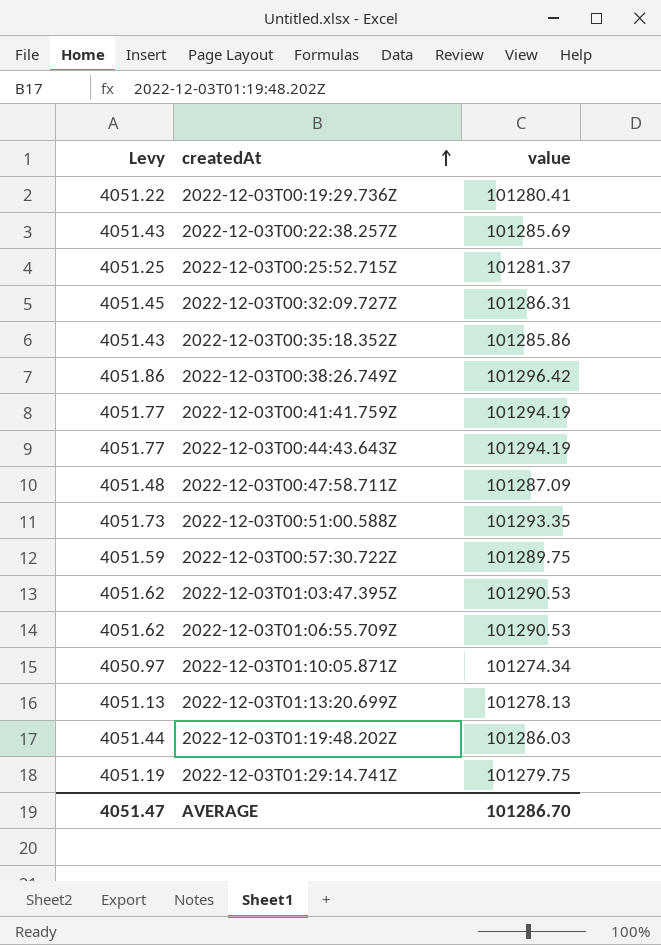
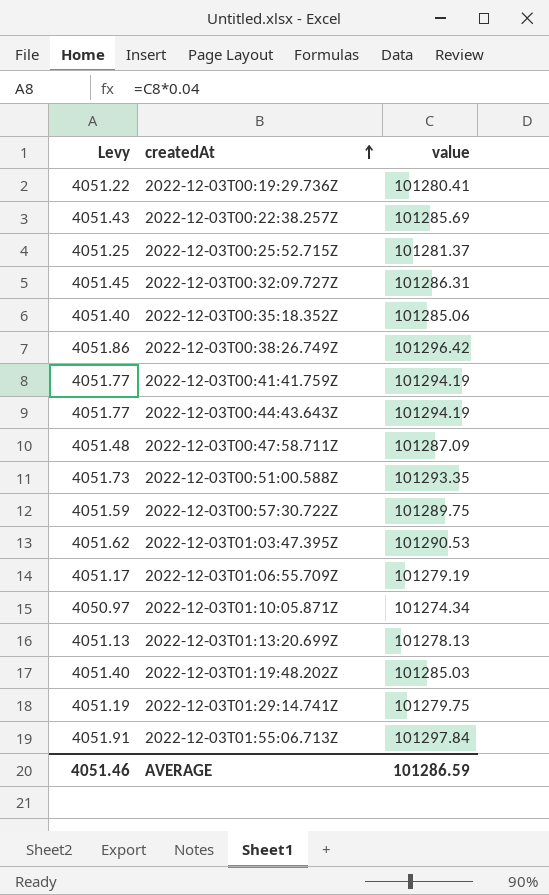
2022-12-03T00:35:18.352Z | Levy: 4051.43 -> 4051.40
2022-12-03T00:35:18.352Z | value: 101285.86 -> 101285.06
2022-12-03T01:06:55.709Z | Levy: 4051.62 -> 4051.17
2022-12-03T01:06:55.709Z | value: 101290.53 -> 101279.19
2022-12-03T01:19:48.202Z | Levy: 4051.44 -> 4051.40
2022-12-03T01:19:48.202Z | value: 101286.03 -> 101285.03
row 2022-12-03T01:55:06.713Z: none -> 4051.91 | 101297.84
AVERAGE | Levy: 4051.47 -> 4051.46
AVERAGE | value: 101286.70 -> 101286.59

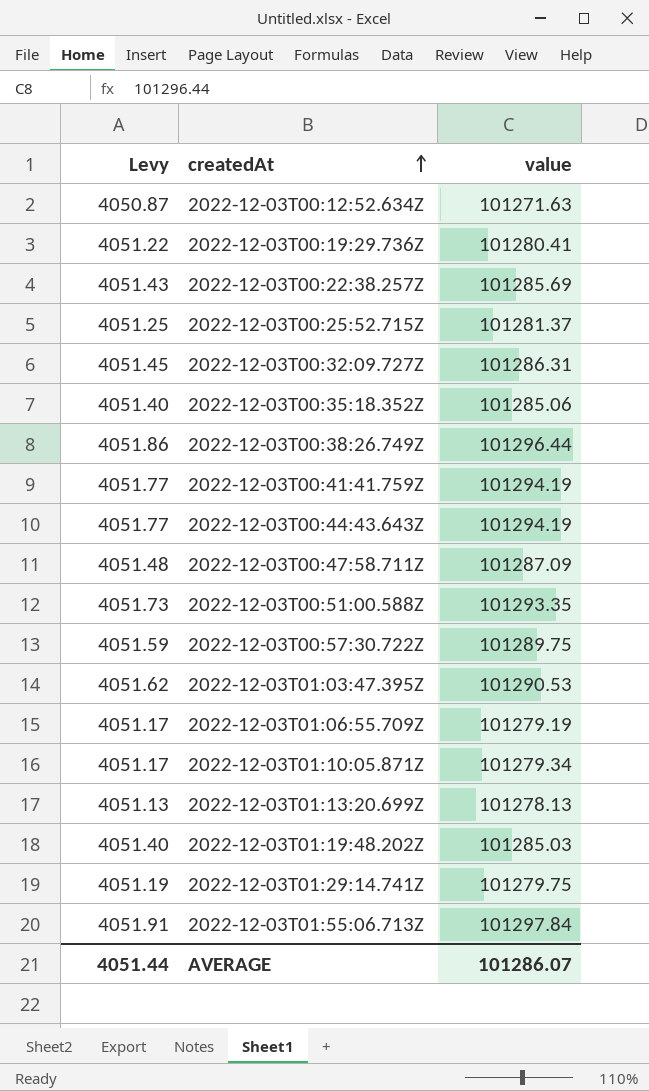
row 2022-12-03T00:12:52.634Z: none -> 4050.87 | 101271.63
2022-12-03T00:38:26.749Z | value: 101296.42 -> 101296.44
2022-12-03T01:10:05.871Z | Levy: 4050.97 -> 4051.17
2022-12-03T01:10:05.871Z | value: 101274.34 -> 101279.34
AVERAGE | Levy: 4051.46 -> 4051.44
AVERAGE | value: 101286.59 -> 101286.07

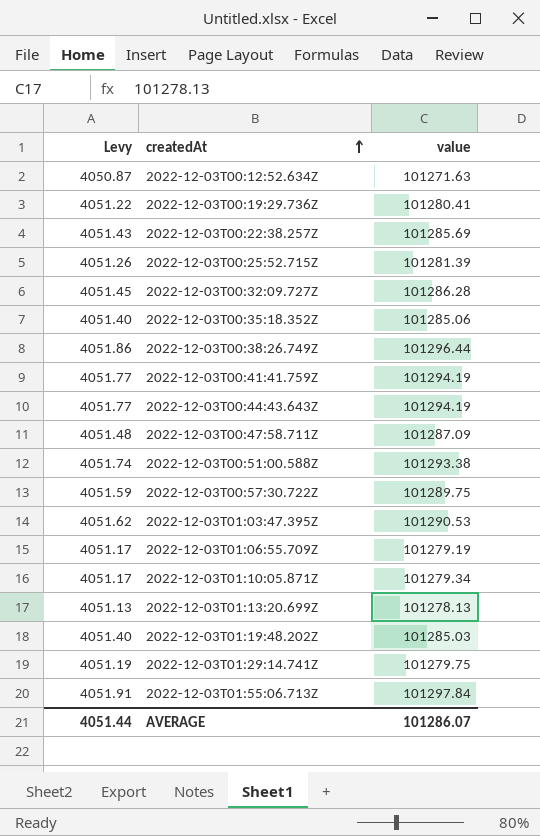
2022-12-03T00:25:52.715Z | Levy: 4051.25 -> 4051.26
2022-12-03T00:25:52.715Z | value: 101281.37 -> 101281.39
2022-12-03T00:32:09.727Z | value: 101286.31 -> 101286.28
2022-12-03T00:51:00.588Z | Levy: 4051.73 -> 4051.74
2022-12-03T00:51:00.588Z | value: 101293.35 -> 101293.38

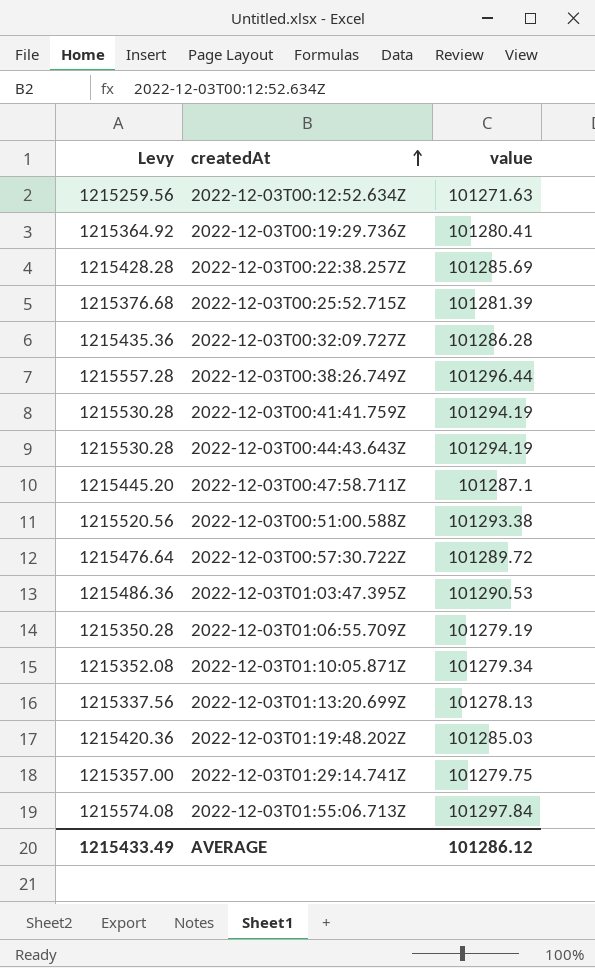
column Levy | formula: [value] * 0.04 -> [value] * 12
row 2022-12-03T00:35:18.352Z: 4051.40 | 101285.06 -> none
2022-12-03T00:47:58.711Z | value: 101287.09 -> 101287.1
2022-12-03T00:57:30.722Z | value: 101289.75 -> 101289.72
AVERAGE | Levy: 4051.44 -> 1215433.49
AVERAGE | value: 101286.07 -> 101286.12

